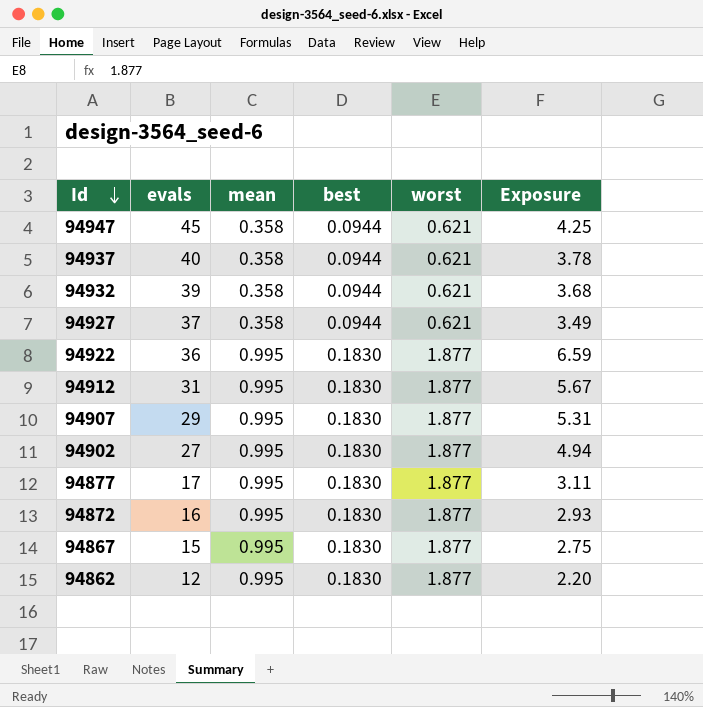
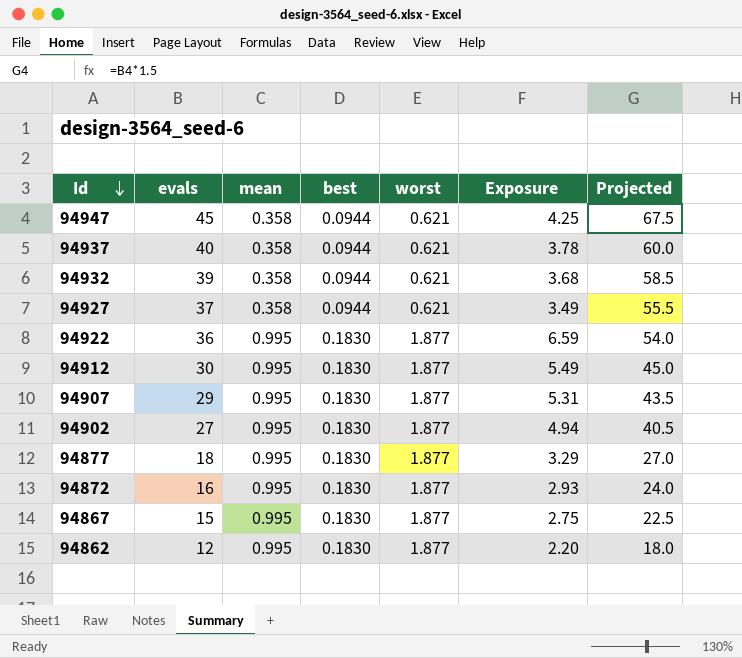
column Projected | formula: none -> [evals] * 1.5
94912 | evals: 31 -> 30
94912 | Exposure: 5.67 -> 5.49
94877 | evals: 17 -> 18
94877 | Exposure: 3.11 -> 3.29

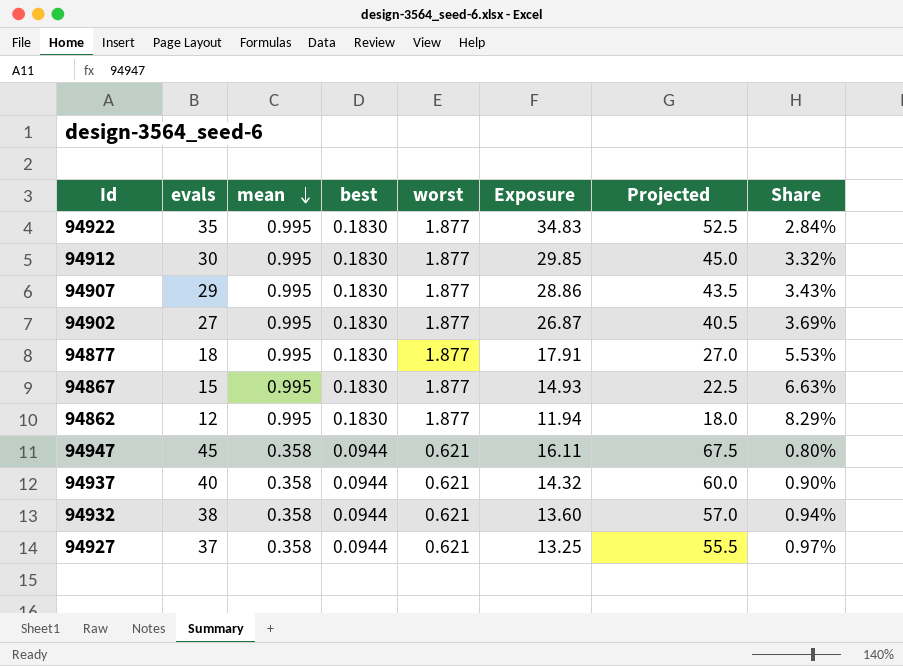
row order: Id descending -> mean descending
column Exposure | formula: [evals] * [best] -> [evals] * [mean]
column Share | formula: none -> [mean] / [evals]
row 94872: 16 | 0.995 | 0.1830 | 1.877 | 2.93 | 24.0 -> none
94922 | evals: 36 -> 35
94922 | Projected: 54.0 -> 52.5
94932 | evals: 39 -> 38
94932 | Projected: 58.5 -> 57.0

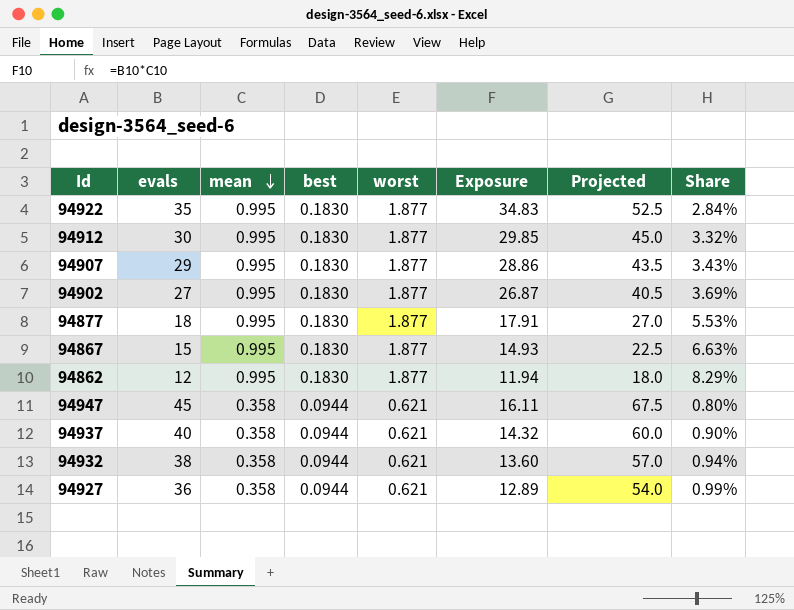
94927 | evals: 37 -> 36
94927 | Exposure: 13.25 -> 12.89
94927 | Projected: 55.5 -> 54.0
94927 | Share: 0.97% -> 0.99%

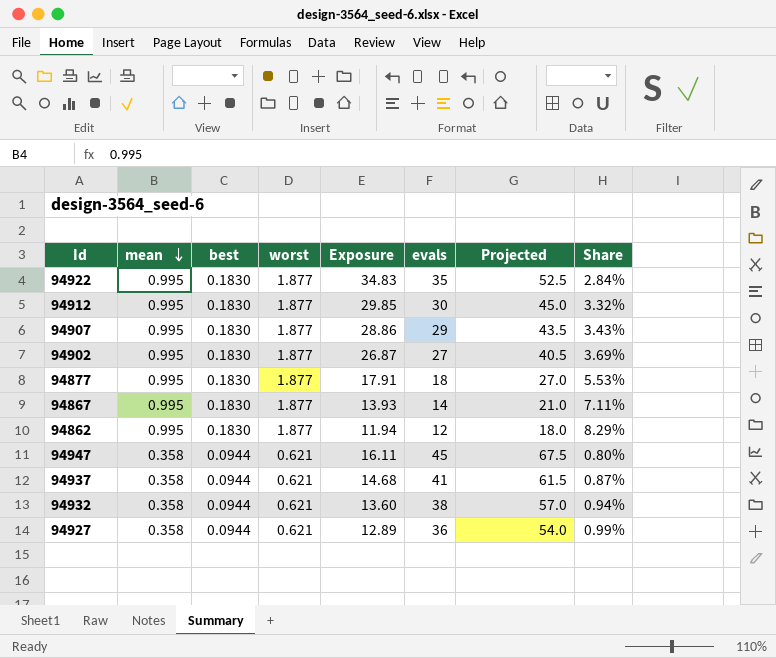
column evals | position: 2 -> 6
94867 | Exposure: 14.93 -> 13.93
94867 | evals: 15 -> 14
94867 | Projected: 22.5 -> 21.0
94867 | Share: 6.63% -> 7.11%
94937 | Exposure: 14.32 -> 14.68
94937 | evals: 40 -> 41
94937 | Projected: 60.0 -> 61.5
94937 | Share: 0.90% -> 0.87%

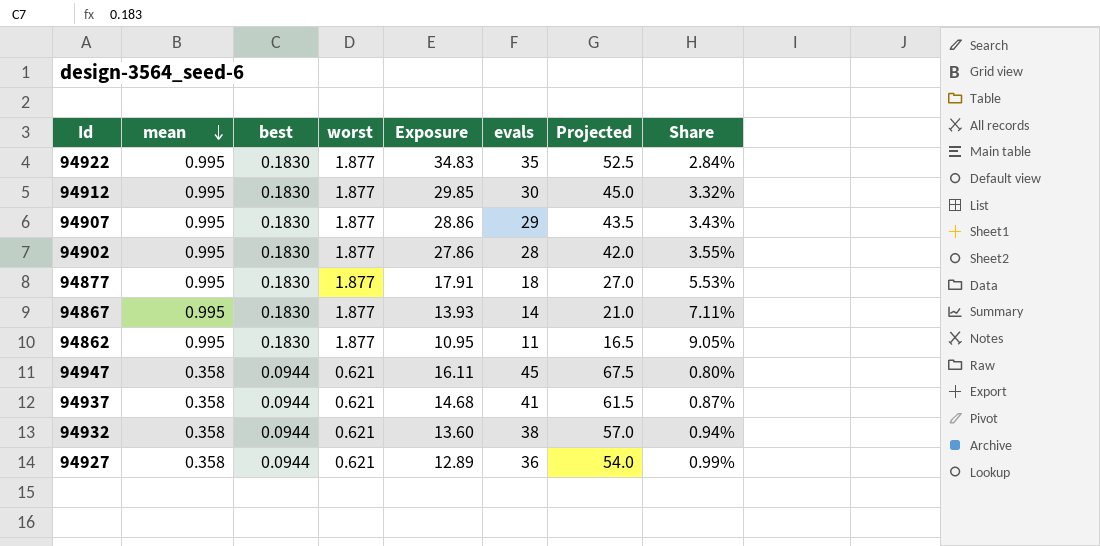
94902 | Exposure: 26.87 -> 27.86
94902 | evals: 27 -> 28
94902 | Projected: 40.5 -> 42.0
94902 | Share: 3.69% -> 3.55%
94862 | Exposure: 11.94 -> 10.95
94862 | evals: 12 -> 11
94862 | Projected: 18.0 -> 16.5
94862 | Share: 8.29% -> 9.05%

